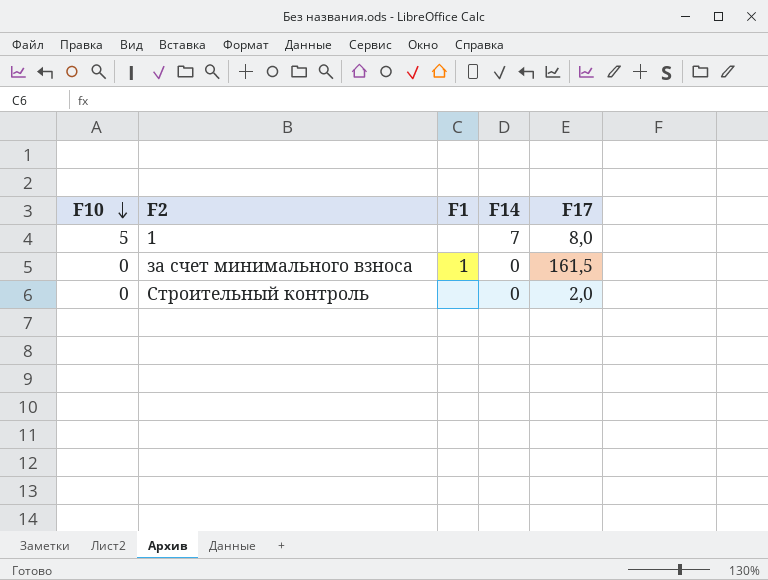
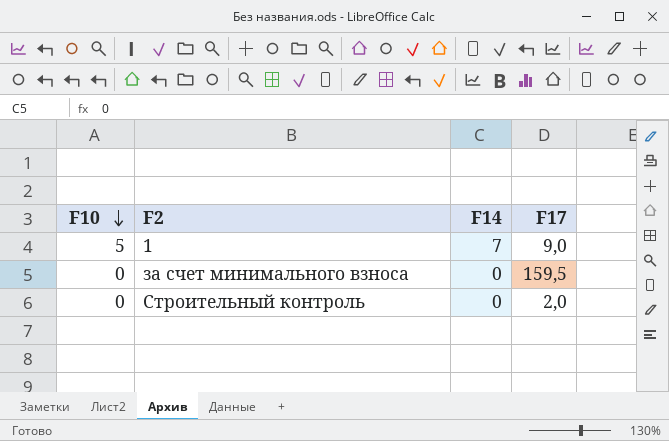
column F1 | position: 3 -> none
1 | F17: 8,0 -> 9,0
за счет минимального взноса | F17: 161,5 -> 159,5

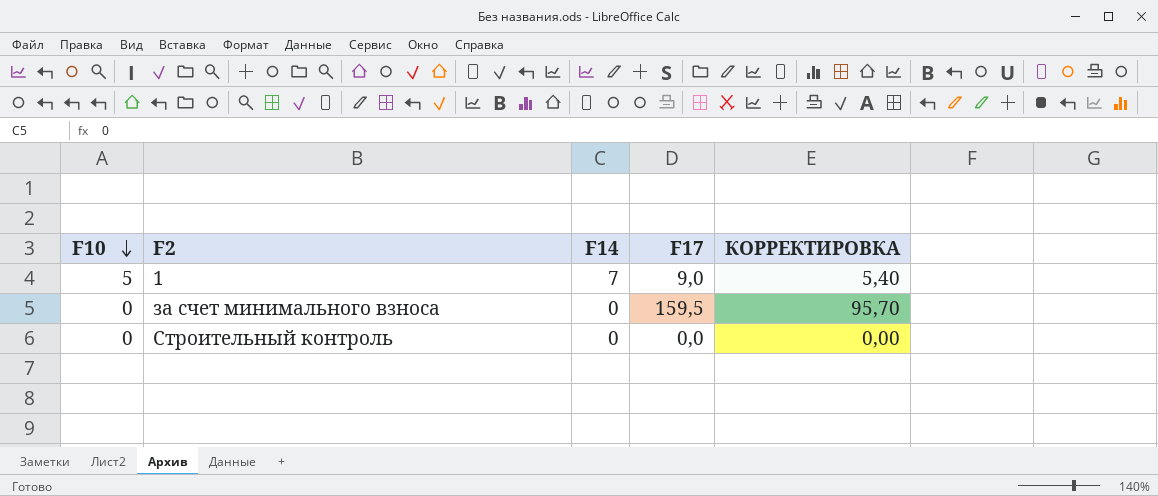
column КОРРЕКТИРОВКА | formula: none -> [F17] * 0,6
Строительный контроль | F17: 2,0 -> 0,0

